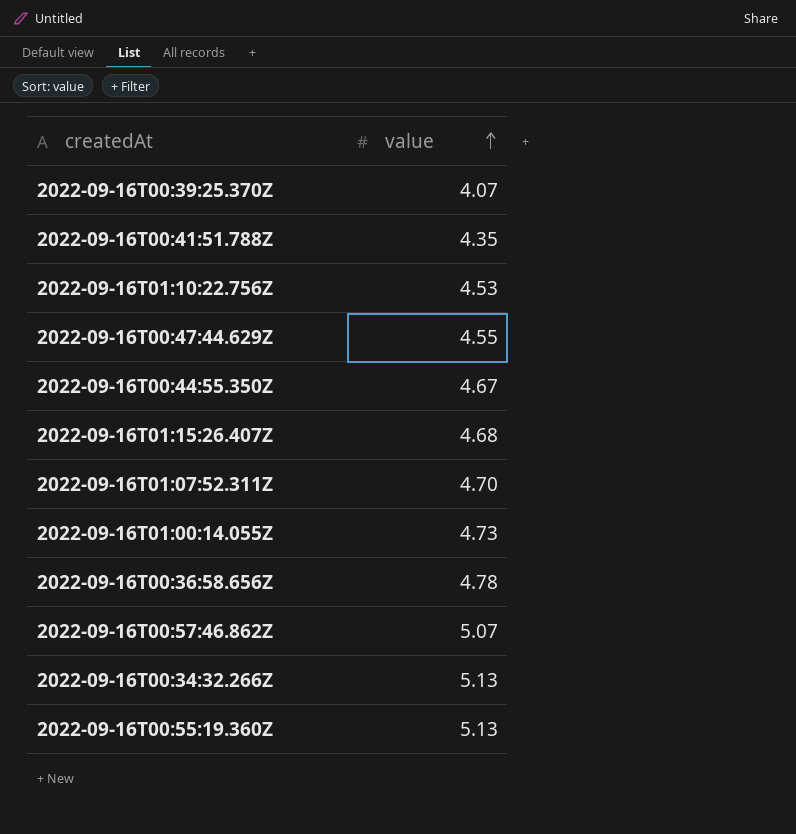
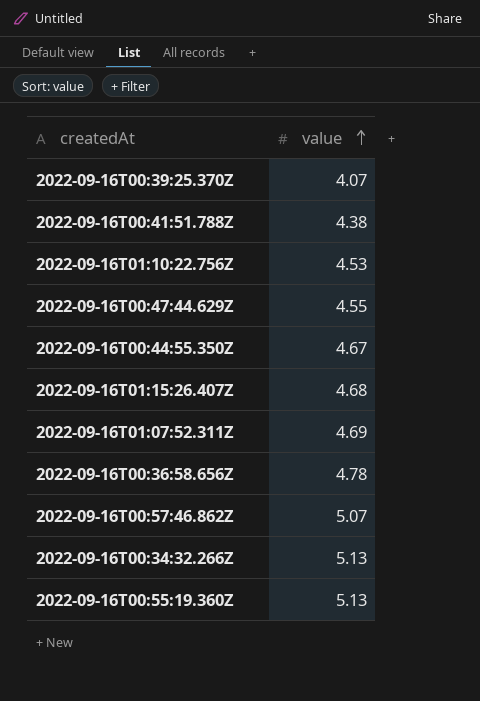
row 2022-09-16T01:00:14.055Z: 4.73 -> none
2022-09-16T00:41:51.788Z | value: 4.35 -> 4.38
2022-09-16T01:07:52.311Z | value: 4.70 -> 4.69

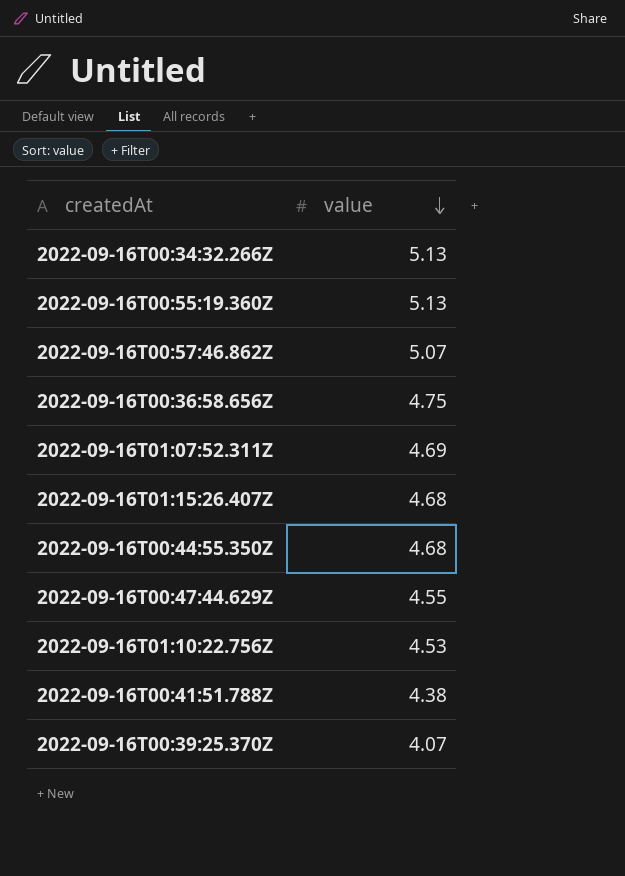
row order: value ascending -> value descending
2022-09-16T00:36:58.656Z | value: 4.78 -> 4.75
2022-09-16T00:44:55.350Z | value: 4.67 -> 4.68

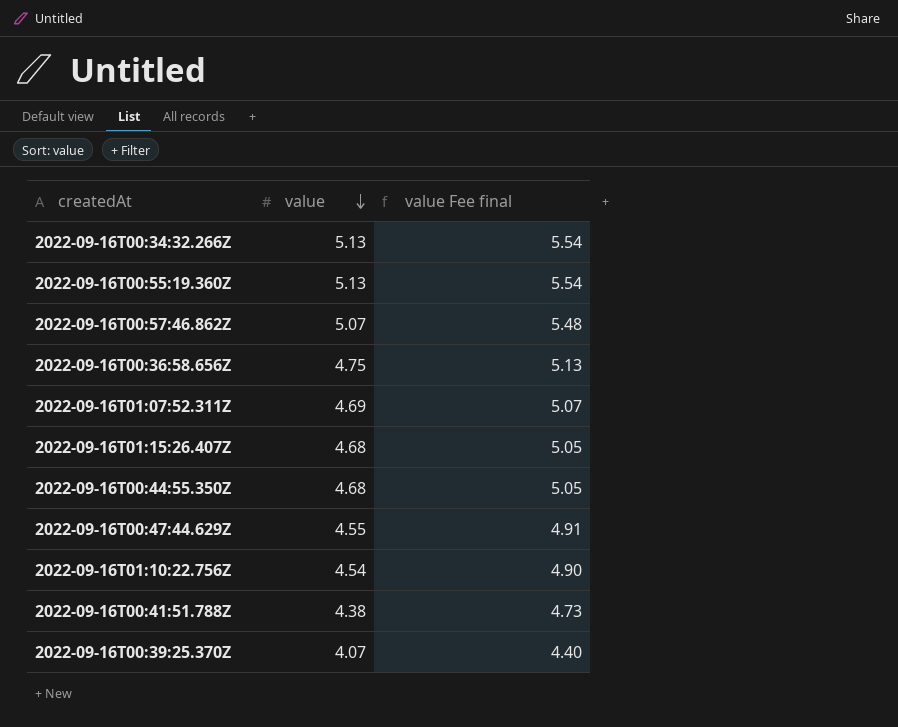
column value Fee final | formula: none -> [value] * 1.08
2022-09-16T01:10:22.756Z | value: 4.53 -> 4.54

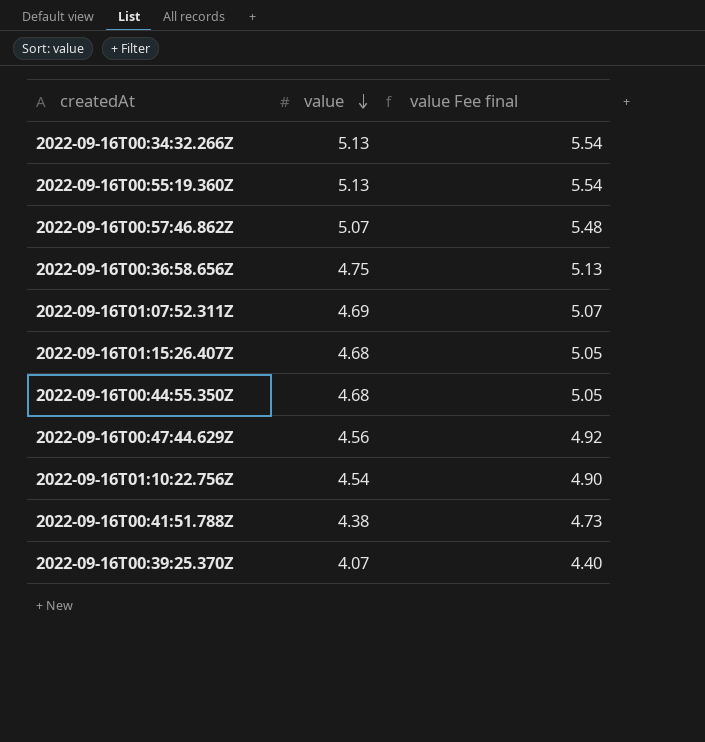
2022-09-16T00:47:44.629Z | value: 4.55 -> 4.56
2022-09-16T00:47:44.629Z | value Fee final: 4.91 -> 4.92

